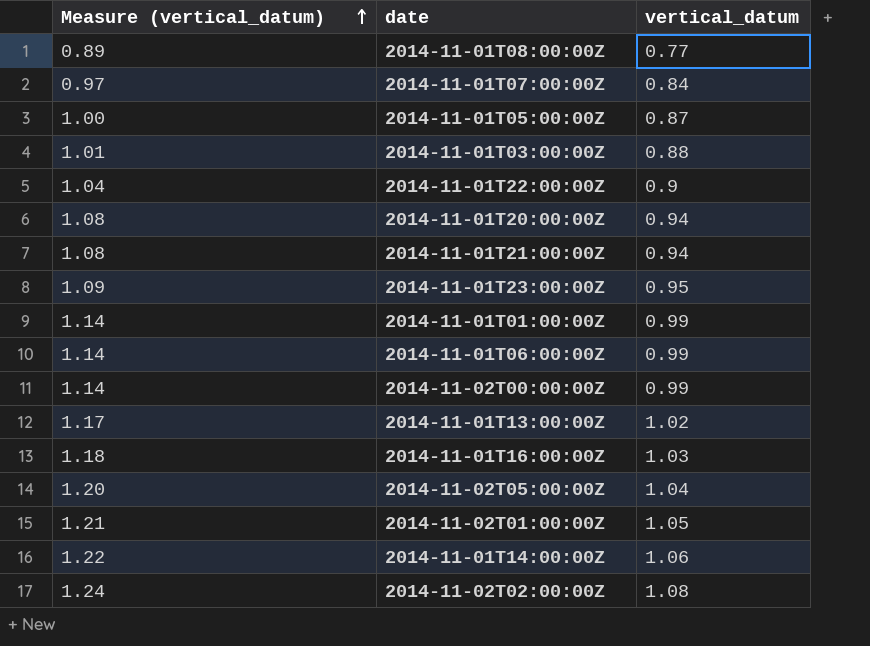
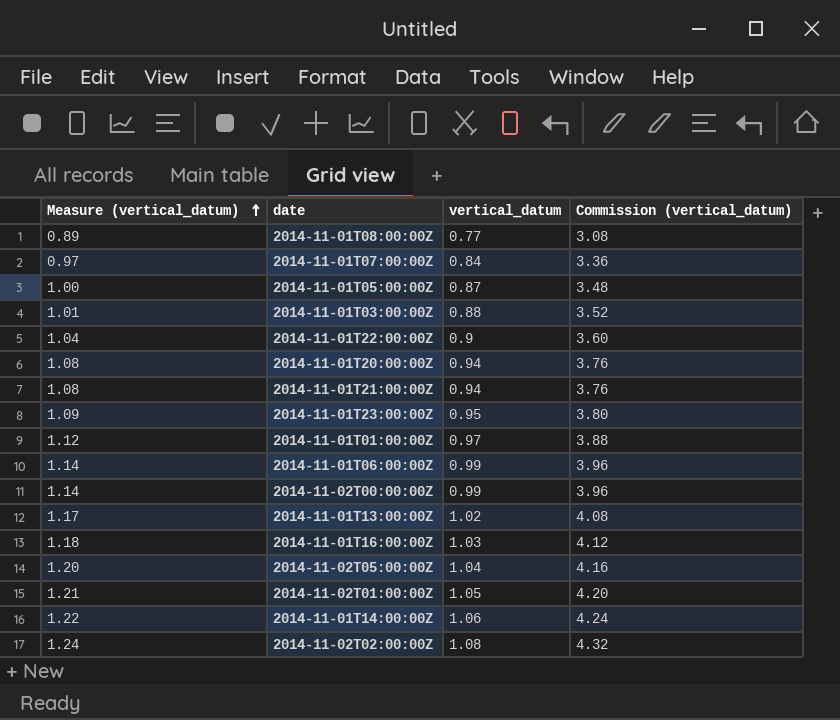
column Commission (vertical_datum) | formula: none -> [vertical_datum] * 4
2014-11-01T01:00:00Z | Measure (vertical_datum): 1.14 -> 1.12
2014-11-01T01:00:00Z | vertical_datum: 0.99 -> 0.97

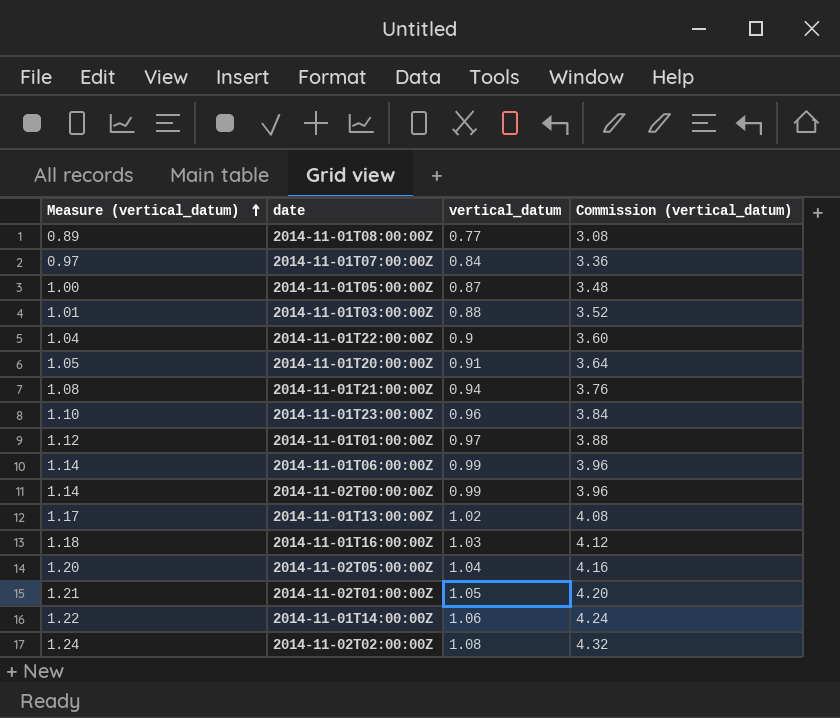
2014-11-01T20:00:00Z | Measure (vertical_datum): 1.08 -> 1.05
2014-11-01T20:00:00Z | vertical_datum: 0.94 -> 0.91
2014-11-01T20:00:00Z | Commission (vertical_datum): 3.76 -> 3.64
2014-11-01T23:00:00Z | Measure (vertical_datum): 1.09 -> 1.10
2014-11-01T23:00:00Z | vertical_datum: 0.95 -> 0.96
2014-11-01T23:00:00Z | Commission (vertical_datum): 3.80 -> 3.84

